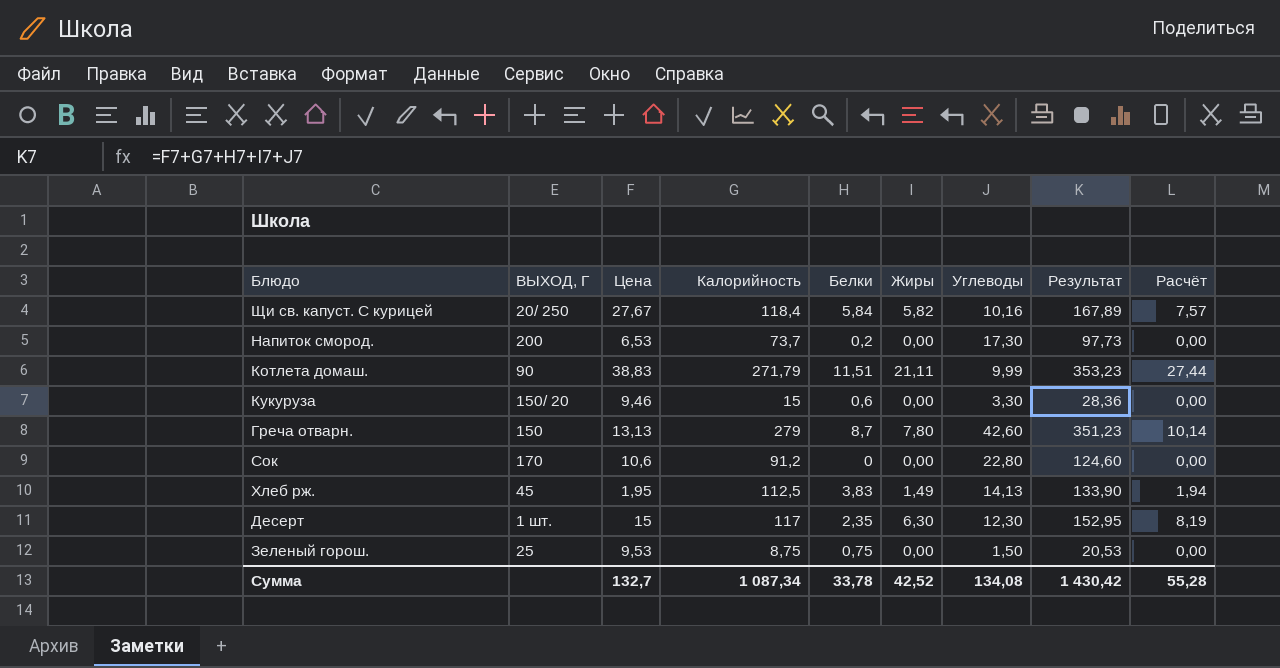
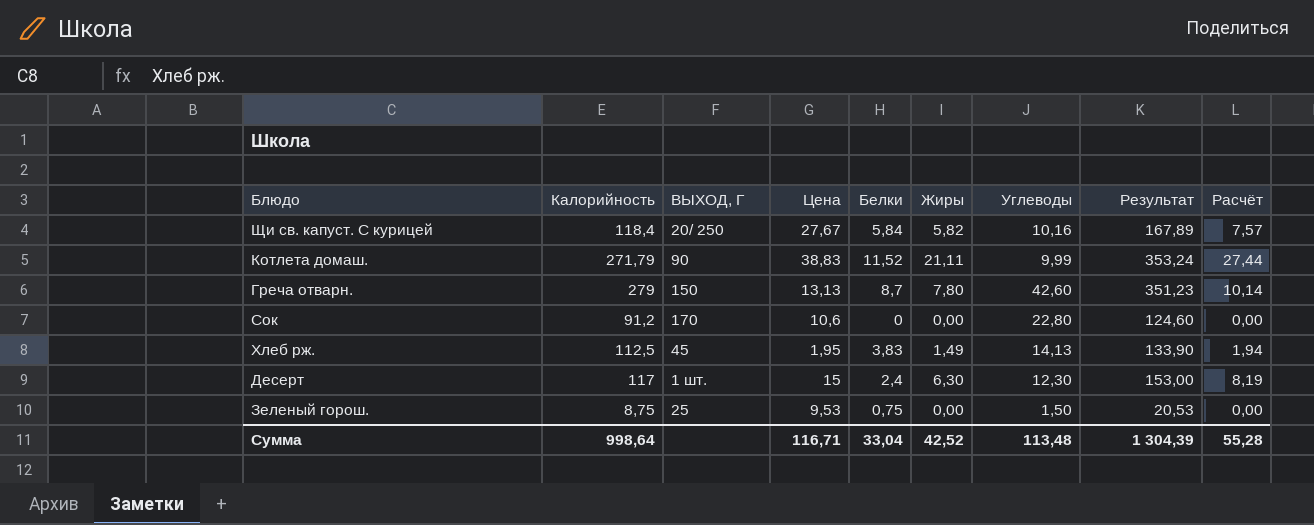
column Калорийность | position: 4 -> 2
row Напиток смород.: 200 | 6,53 | 73,7 | 0,2 | 0,00 | 17,30 | 97,73 | 0,00 -> none
row Кукуруза: 150/ 20 | 9,46 | 15 | 0,6 | 0,00 | 3,30 | 28,36 | 0,00 -> none
Котлета домаш. | Белки: 11,51 -> 11,52
Котлета домаш. | Результат: 353,23 -> 353,24
Десерт | Белки: 2,35 -> 2,4
Десерт | Результат: 152,95 -> 153,00
Сумма | Калорийность: 1 087,34 -> 998,64
Сумма | Цена: 132,7 -> 116,71
Сумма | Белки: 33,78 -> 33,04
Сумма | Углеводы: 134,08 -> 113,48
Сумма | Результат: 1 430,42 -> 1 304,39

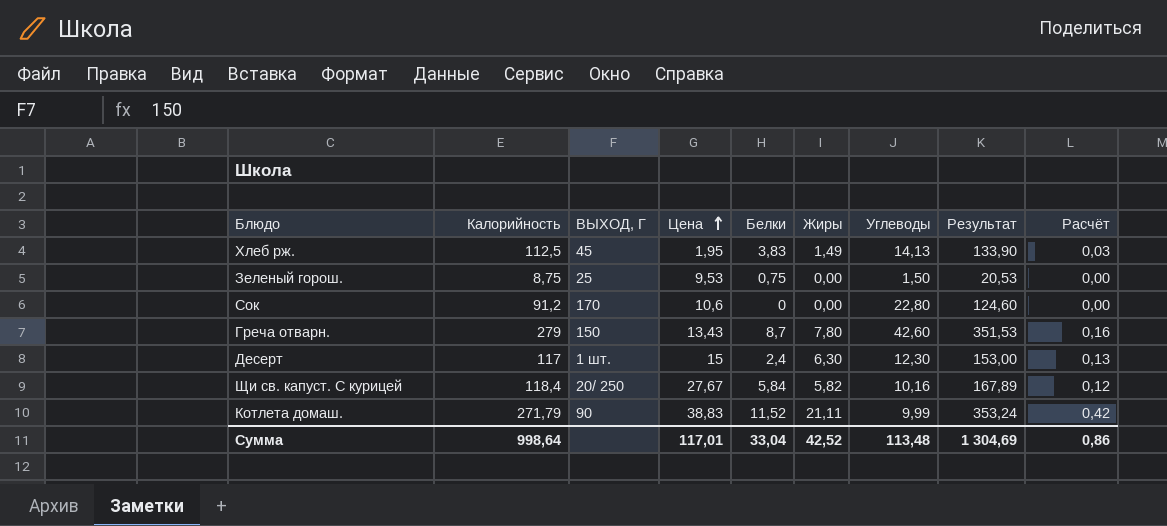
row order: none -> Цена ascending
column Расчёт | formula: [Жиры] * 1,3 -> [Жиры] * 0,02
Греча отварн. | Цена: 13,13 -> 13,43
Греча отварн. | Результат: 351,23 -> 351,53
Сумма | Цена: 116,71 -> 117,01
Сумма | Результат: 1 304,39 -> 1 304,69
Сумма | Расчёт: 55,28 -> 0,86

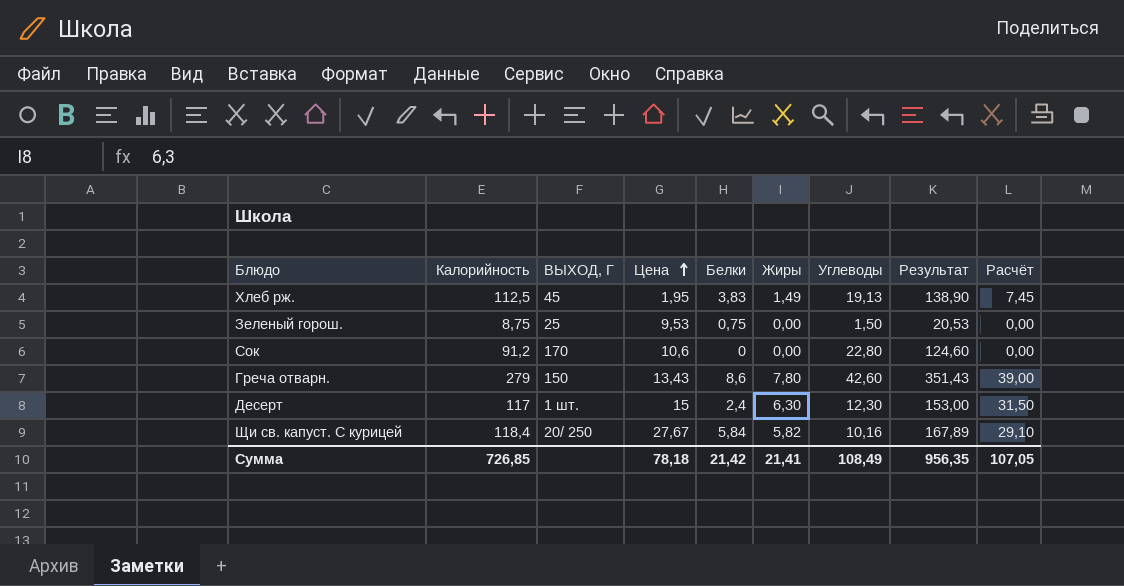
column Расчёт | formula: [Жиры] * 0,02 -> [Жиры] * 5
row Котлета домаш.: 271,79 | 90 | 38,83 | 11,52 | 21,11 | 9,99 | 353,24 | 0,42 -> none
Хлеб рж. | Углеводы: 14,13 -> 19,13
Хлеб рж. | Результат: 133,90 -> 138,90
Греча отварн. | Белки: 8,7 -> 8,6
Греча отварн. | Результат: 351,53 -> 351,43
Сумма | Калорийность: 998,64 -> 726,85
Сумма | Цена: 117,01 -> 78,18
Сумма | Белки: 33,04 -> 21,42
Сумма | Жиры: 42,52 -> 21,41
Сумма | Углеводы: 113,48 -> 108,49
Сумма | Результат: 1 304,69 -> 956,35
Сумма | Расчёт: 0,86 -> 107,05

